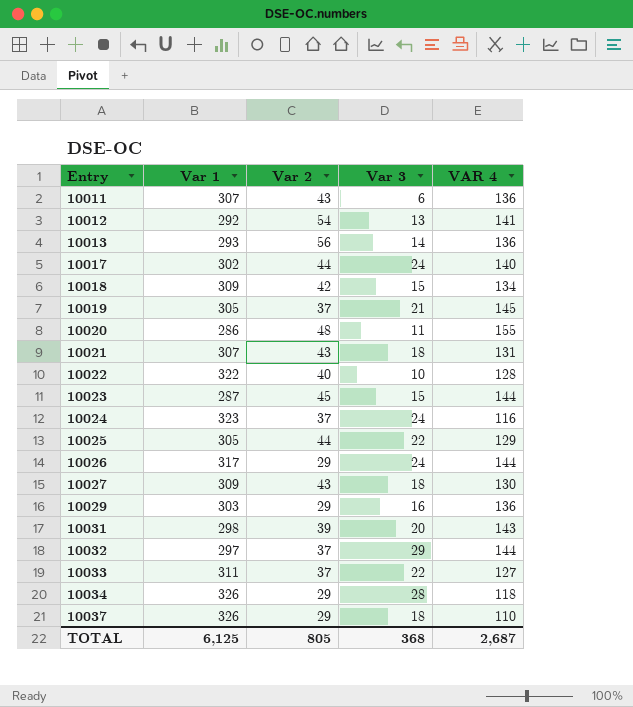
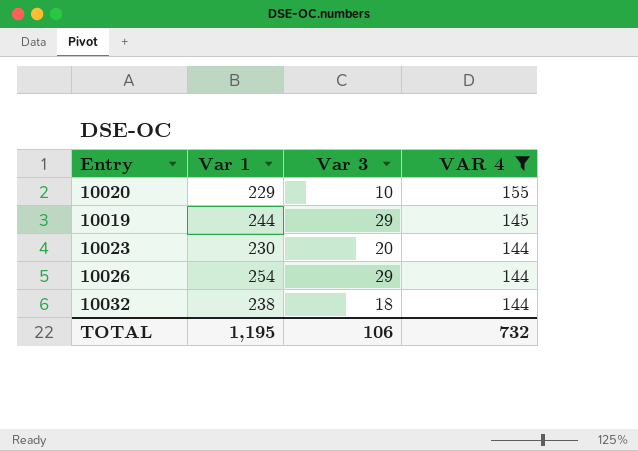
filter: none -> VAR 4 >= 144
row order: Entry ascending -> VAR 4 descending
column Var 2 | position: 3 -> none
10020 | Var 1: 286 -> 229
10020 | Var 3: 11 -> 10
10019 | Var 1: 305 -> 244
10019 | Var 3: 21 -> 29
10023 | Var 1: 287 -> 230
10023 | Var 3: 15 -> 20
10026 | Var 1: 317 -> 254
10026 | Var 3: 24 -> 29
10032 | Var 1: 297 -> 238
10032 | Var 3: 29 -> 18
TOTAL | Var 1: 6,125 -> 1,195
TOTAL | Var 3: 368 -> 106
TOTAL | VAR 4: 2,687 -> 732

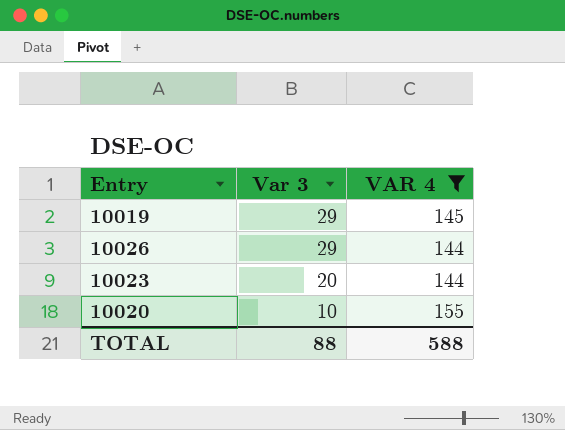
row order: VAR 4 descending -> Var 3 descending
column Var 1 | position: 2 -> none
row 10032: 238 | 18 | 144 -> none
TOTAL | Var 3: 106 -> 88
TOTAL | VAR 4: 732 -> 588

